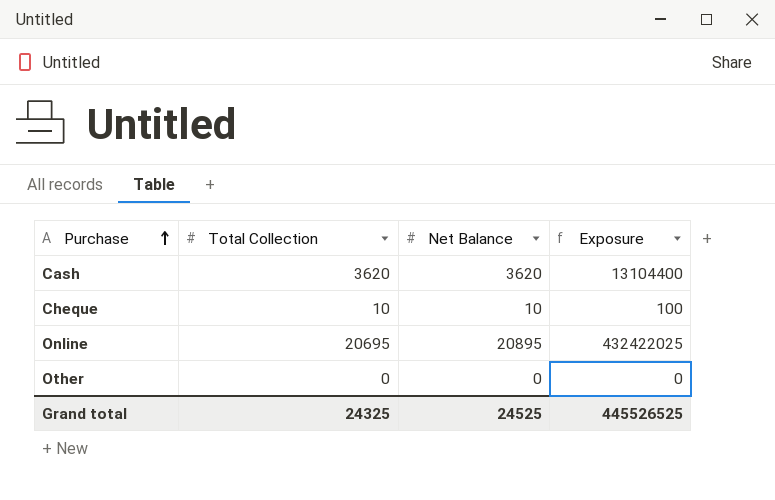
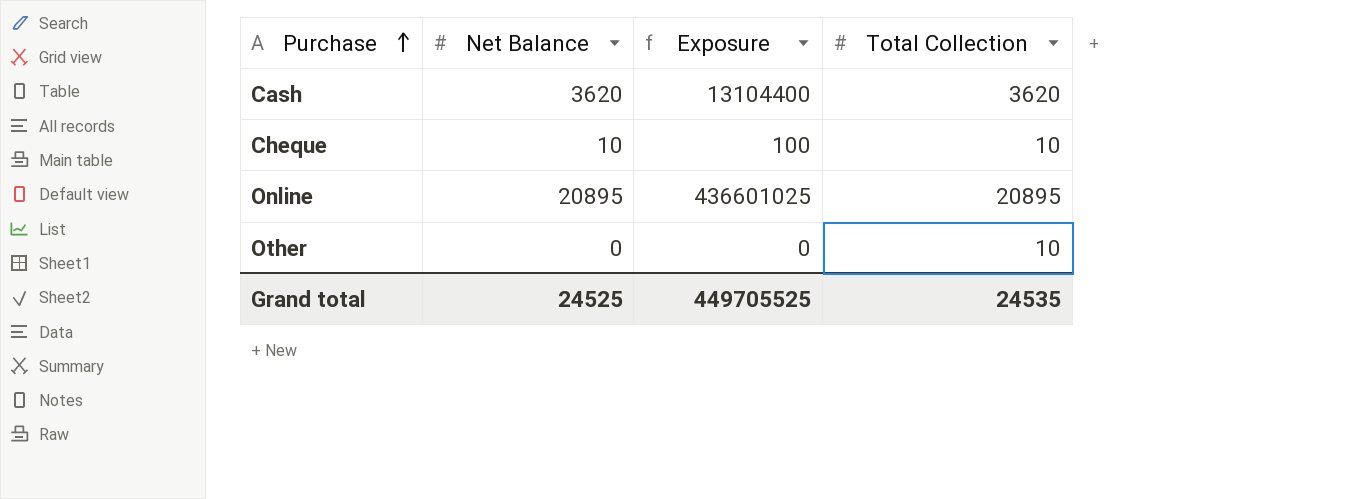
column Total Collection | position: 2 -> 4
Online | Exposure: 432422025 -> 436601025
Online | Total Collection: 20695 -> 20895
Other | Total Collection: 0 -> 10
Grand total | Exposure: 445526525 -> 449705525
Grand total | Total Collection: 24325 -> 24535

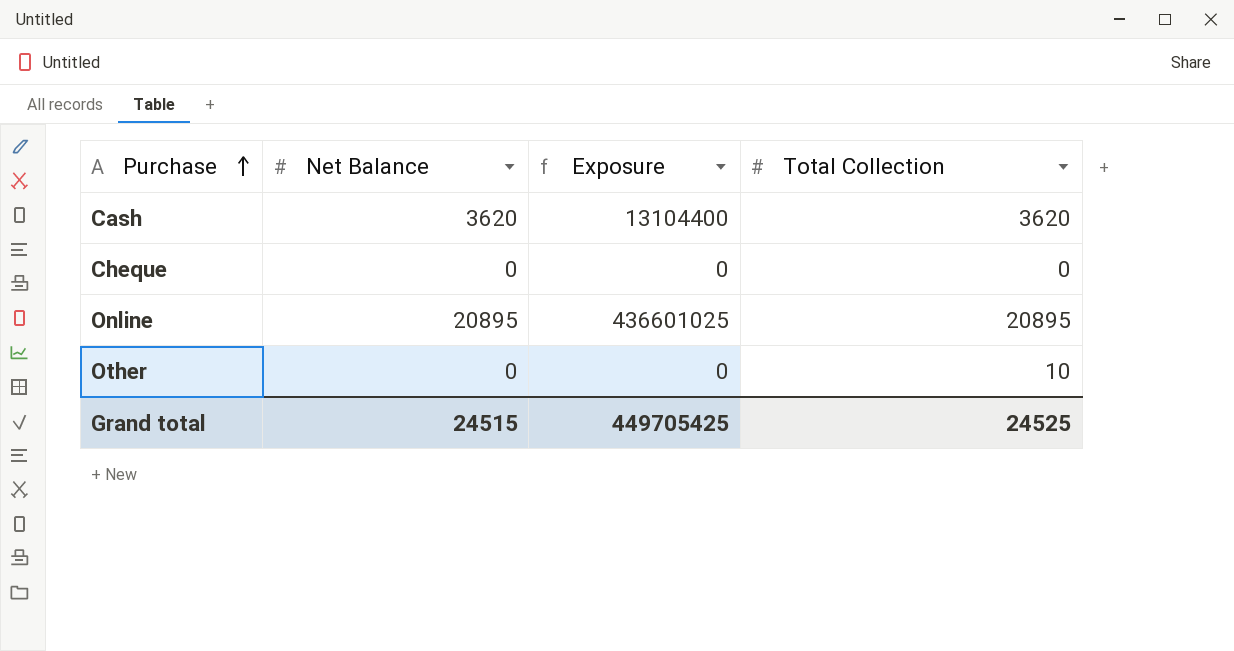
Cheque | Net Balance: 10 -> 0
Cheque | Exposure: 100 -> 0
Cheque | Total Collection: 10 -> 0
Grand total | Net Balance: 24525 -> 24515
Grand total | Exposure: 449705525 -> 449705425
Grand total | Total Collection: 24535 -> 24525

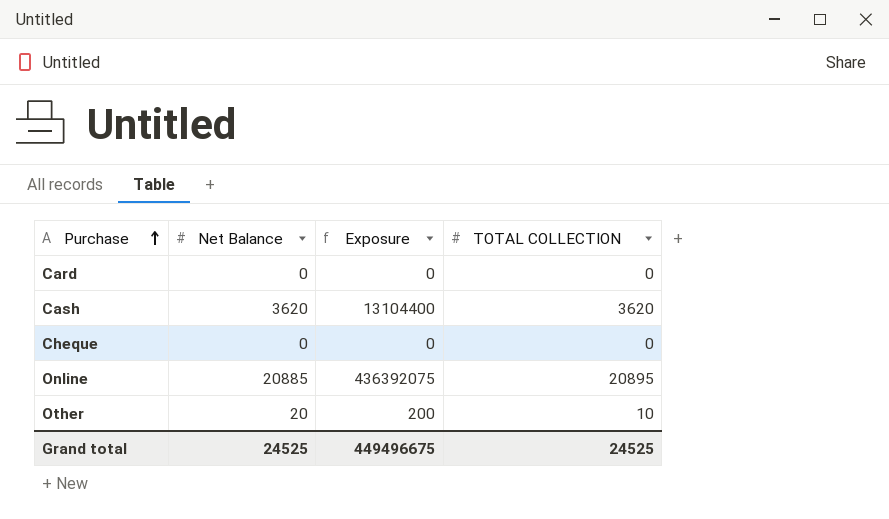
column name: Total Collection -> TOTAL COLLECTION
row Card: none -> 0 | 0 | 0
Online | Net Balance: 20895 -> 20885
Online | Exposure: 436601025 -> 436392075
Other | Net Balance: 0 -> 20
Other | Exposure: 0 -> 200
Grand total | Net Balance: 24515 -> 24525
Grand total | Exposure: 449705425 -> 449496675

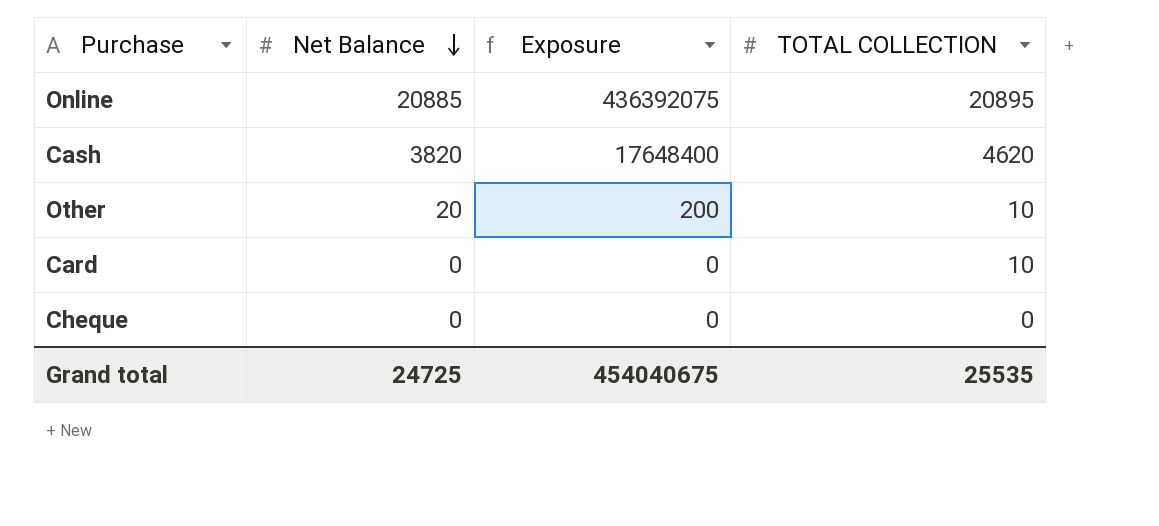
row order: Purchase ascending -> Net Balance descending
Cash | Net Balance: 3620 -> 3820
Cash | Exposure: 13104400 -> 17648400
Cash | TOTAL COLLECTION: 3620 -> 4620
Card | TOTAL COLLECTION: 0 -> 10
Grand total | Net Balance: 24525 -> 24725
Grand total | Exposure: 449496675 -> 454040675
Grand total | TOTAL COLLECTION: 24525 -> 25535

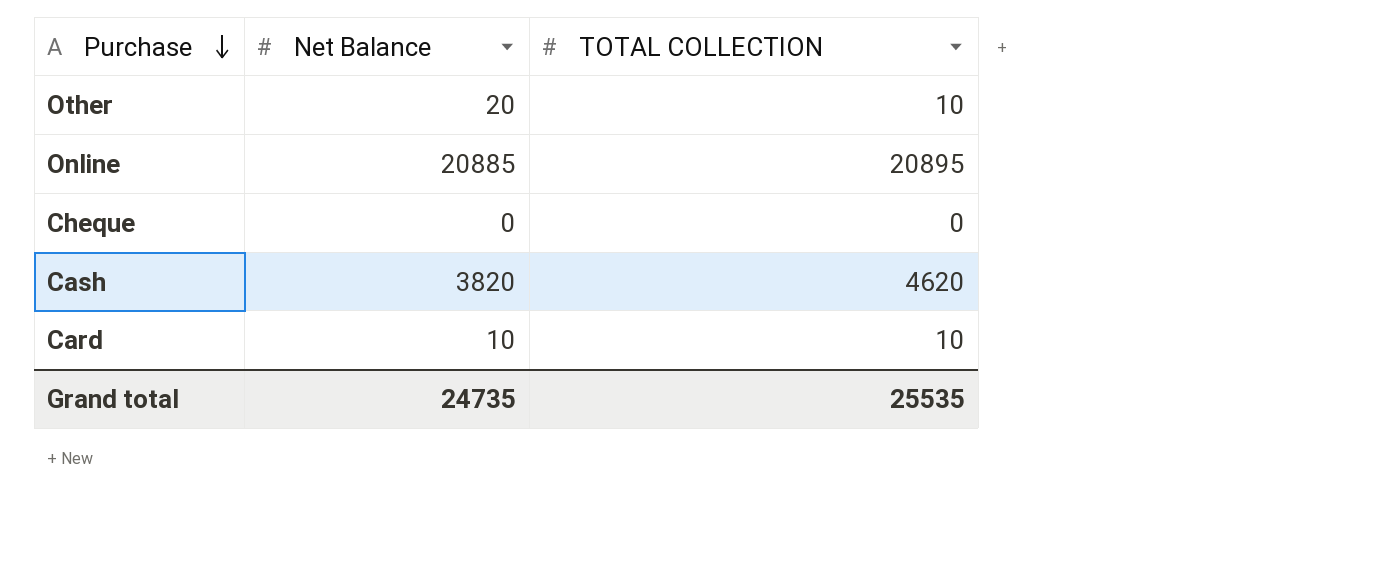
row order: Net Balance descending -> Purchase descending
column Exposure | formula: [Net Balance] * [TOTAL COLLECTION] -> none
Card | Net Balance: 0 -> 10
Grand total | Net Balance: 24725 -> 24735

